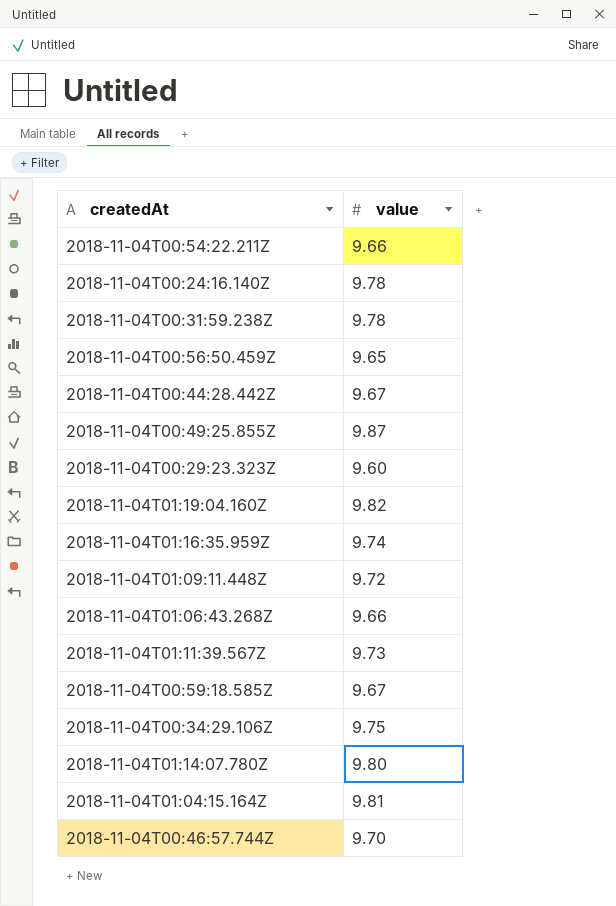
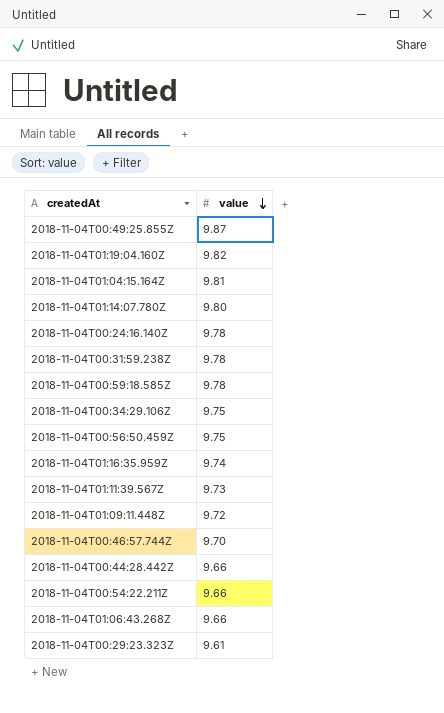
row order: none -> value descending
2018-11-04T00:59:18.585Z | value: 9.67 -> 9.78
2018-11-04T00:56:50.459Z | value: 9.65 -> 9.75
2018-11-04T00:44:28.442Z | value: 9.67 -> 9.66
2018-11-04T00:29:23.323Z | value: 9.60 -> 9.61

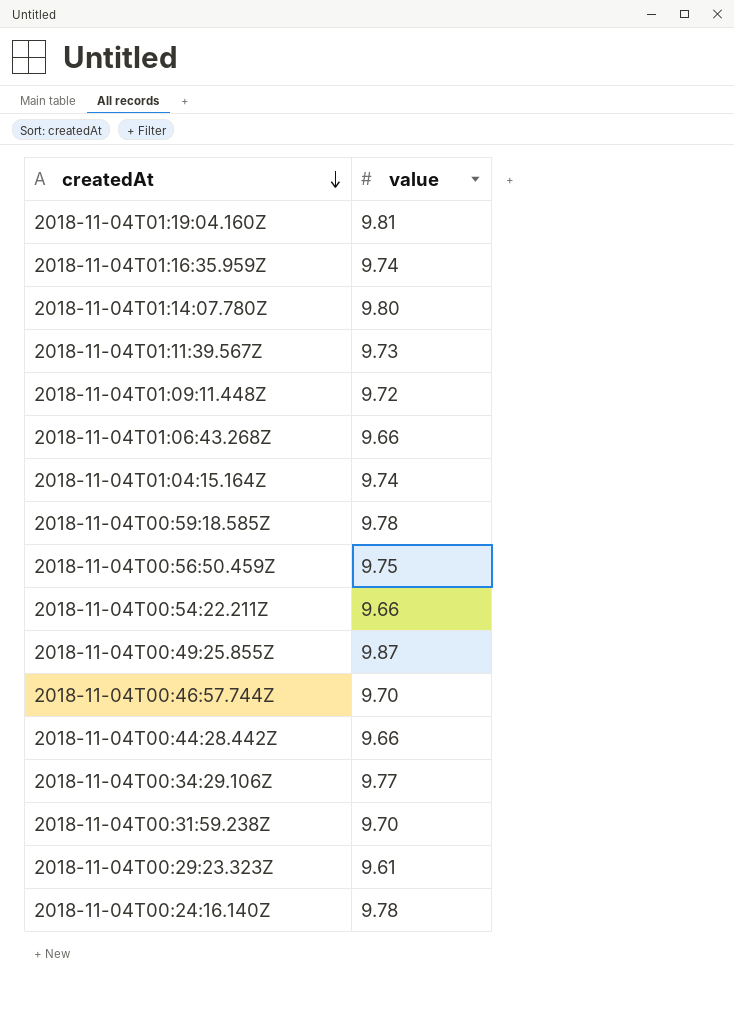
row order: value descending -> createdAt descending
2018-11-04T01:19:04.160Z | value: 9.82 -> 9.81
2018-11-04T01:04:15.164Z | value: 9.81 -> 9.74
2018-11-04T00:34:29.106Z | value: 9.75 -> 9.77
2018-11-04T00:31:59.238Z | value: 9.78 -> 9.70

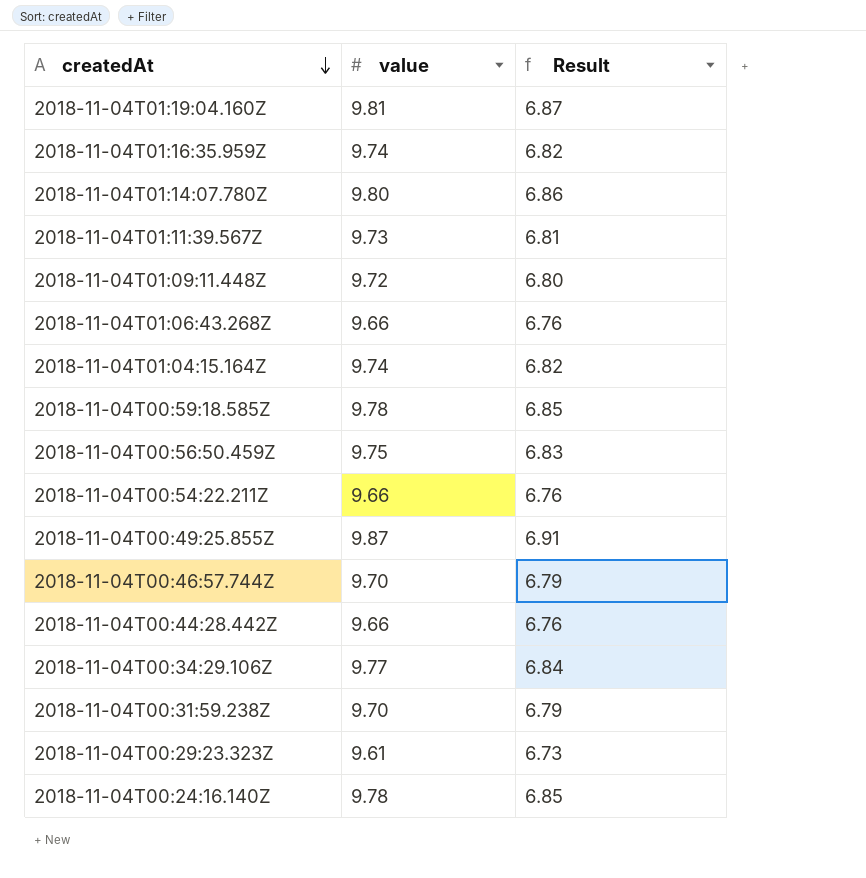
column Result | formula: none -> [value] * 0.7

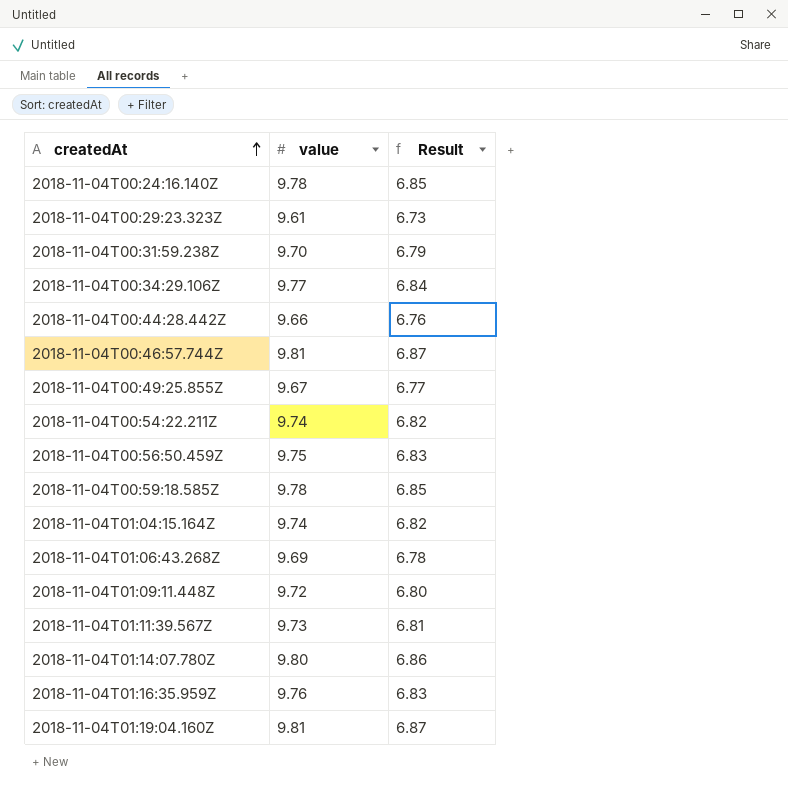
row order: createdAt descending -> createdAt ascending
2018-11-04T00:46:57.744Z | value: 9.70 -> 9.81
2018-11-04T00:46:57.744Z | Result: 6.79 -> 6.87
2018-11-04T00:49:25.855Z | value: 9.87 -> 9.67
2018-11-04T00:49:25.855Z | Result: 6.91 -> 6.77
2018-11-04T00:54:22.211Z | value: 9.66 -> 9.74
2018-11-04T00:54:22.211Z | Result: 6.76 -> 6.82
2018-11-04T01:06:43.268Z | value: 9.66 -> 9.69
2018-11-04T01:06:43.268Z | Result: 6.76 -> 6.78
2018-11-04T01:16:35.959Z | value: 9.74 -> 9.76
2018-11-04T01:16:35.959Z | Result: 6.82 -> 6.83

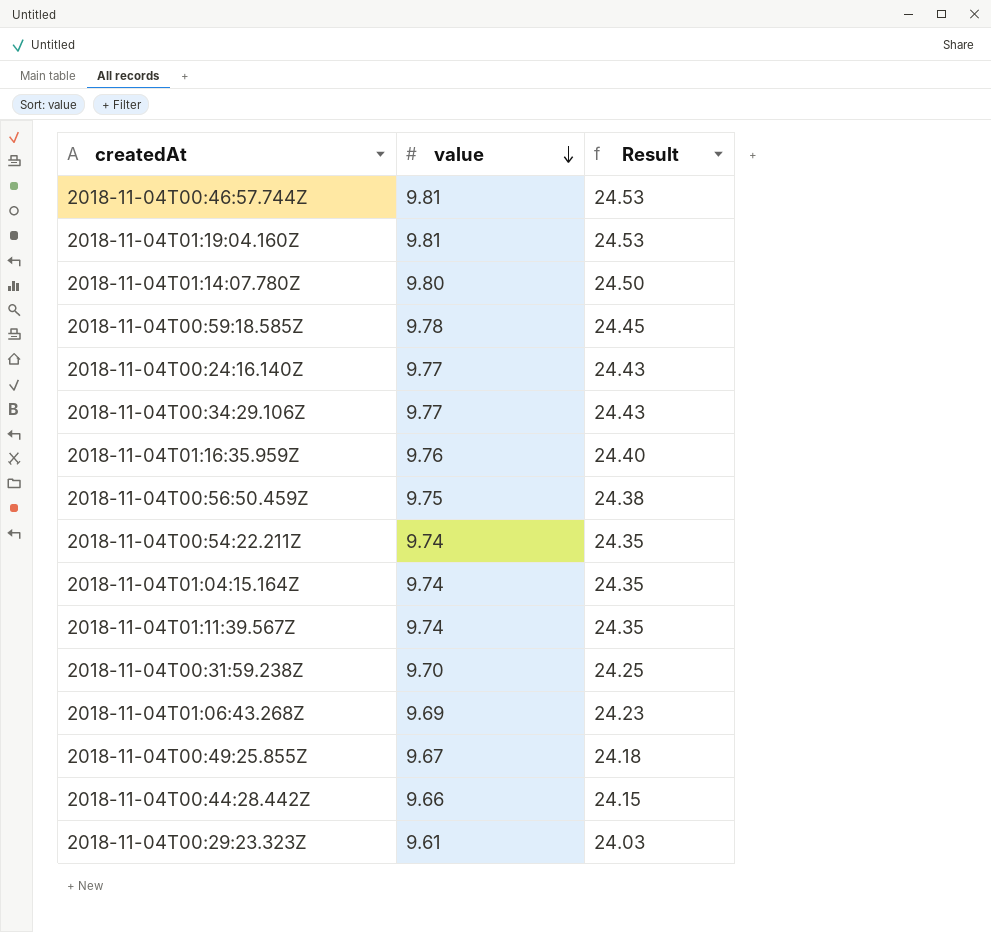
row order: createdAt ascending -> value descending
column Result | formula: [value] * 0.7 -> [value] * 2.5
row 2018-11-04T01:09:11.448Z: 9.72 | 6.80 -> none
2018-11-04T00:24:16.140Z | value: 9.78 -> 9.77
2018-11-04T01:11:39.567Z | value: 9.73 -> 9.74

